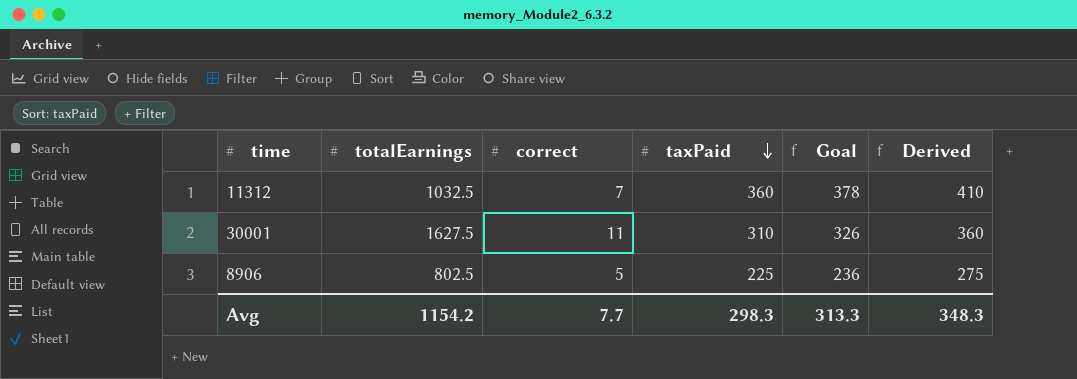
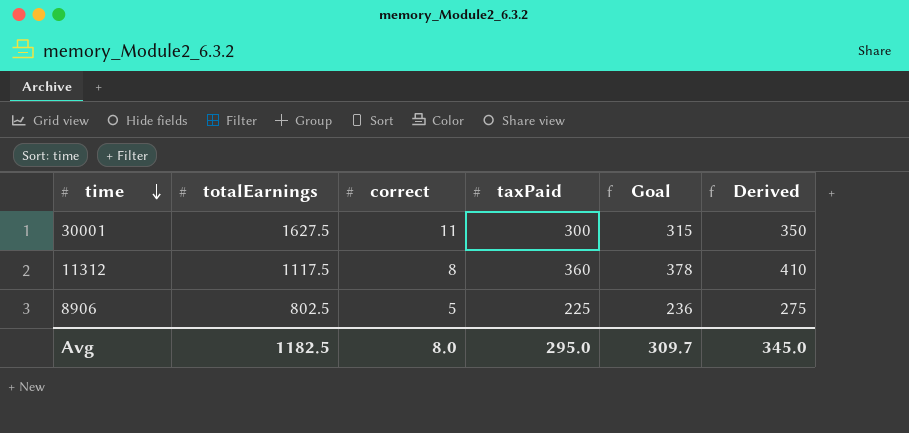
row order: taxPaid descending -> time descending
30001 | taxPaid: 310 -> 300
30001 | Goal: 326 -> 315
30001 | Derived: 360 -> 350
11312 | totalEarnings: 1032.5 -> 1117.5
11312 | correct: 7 -> 8
Avg | totalEarnings: 1154.2 -> 1182.5
Avg | correct: 7.7 -> 8.0
Avg | taxPaid: 298.3 -> 295.0
Avg | Goal: 313.3 -> 309.7
Avg | Derived: 348.3 -> 345.0

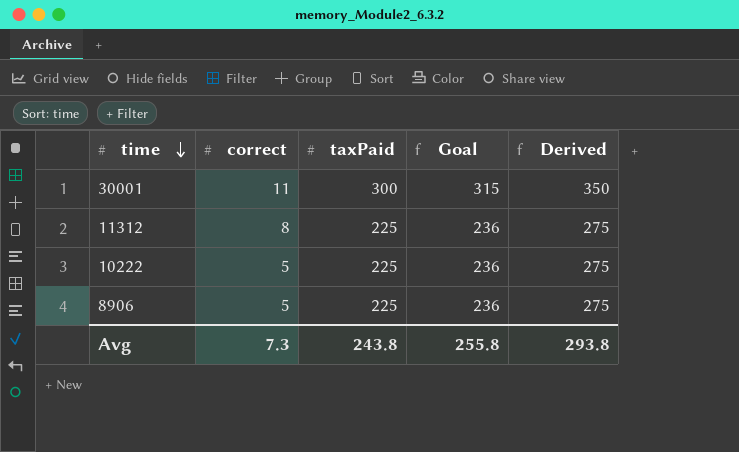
column totalEarnings | position: 2 -> none
11312 | taxPaid: 360 -> 225
11312 | Goal: 378 -> 236
11312 | Derived: 410 -> 275
row 10222: none -> 5 | 225 | 236 | 275
Avg | correct: 8.0 -> 7.3
Avg | taxPaid: 295.0 -> 243.8
Avg | Goal: 309.7 -> 255.8
Avg | Derived: 345.0 -> 293.8

